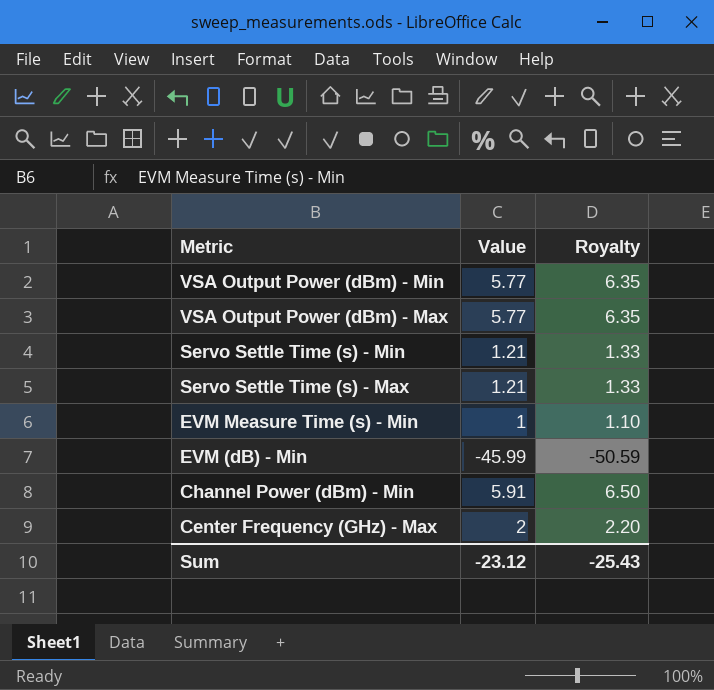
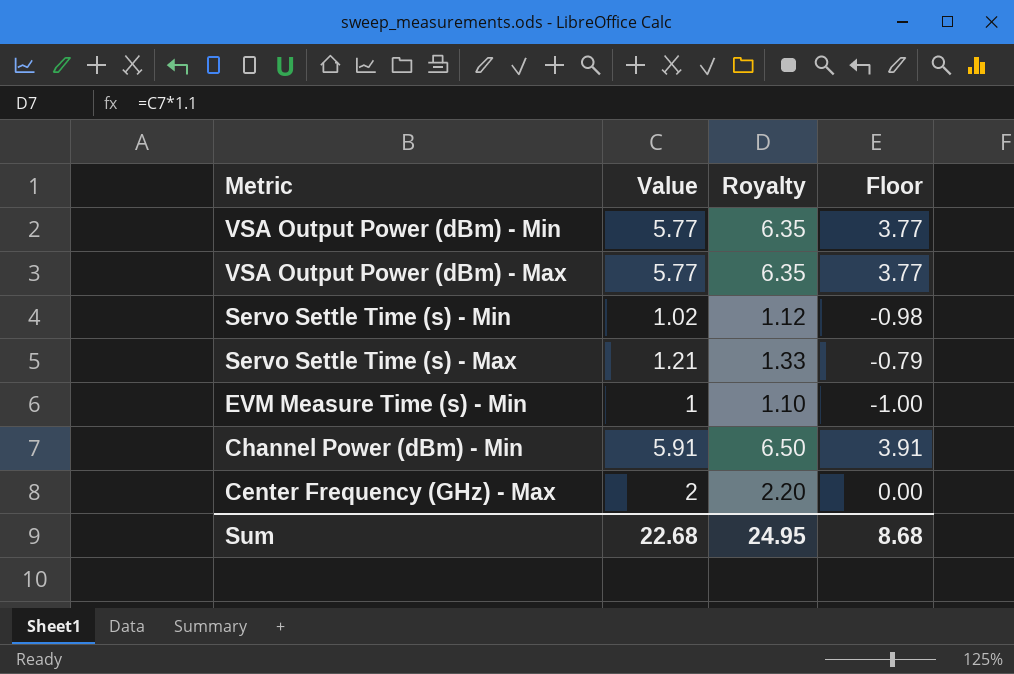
column Floor | formula: none -> [Value] - 2
row EVM (dB) - Min: -45.99 | -50.59 -> none
Servo Settle Time (s) - Min | Value: 1.21 -> 1.02
Servo Settle Time (s) - Min | Royalty: 1.33 -> 1.12
Sum | Value: -23.12 -> 22.68
Sum | Royalty: -25.43 -> 24.95

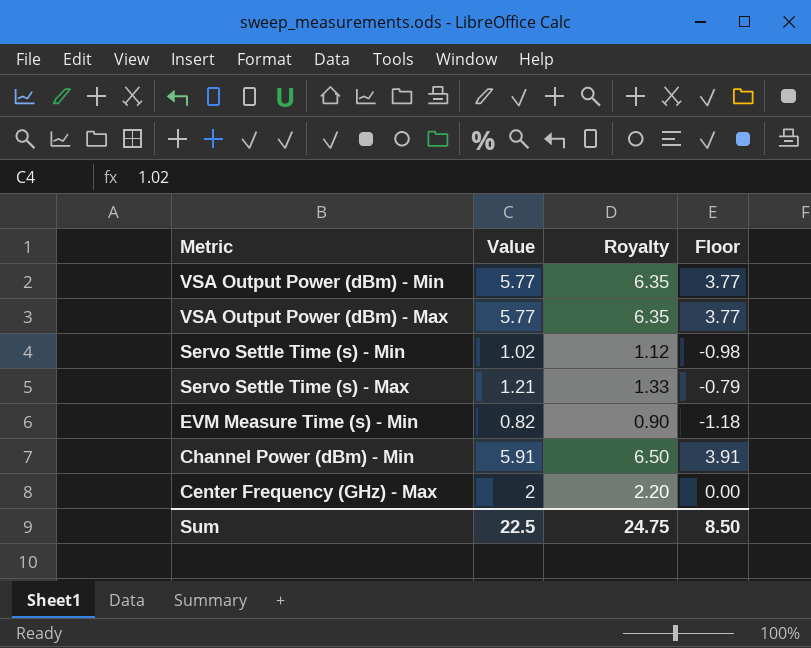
EVM Measure Time (s) - Min | Value: 1 -> 0.82
EVM Measure Time (s) - Min | Royalty: 1.10 -> 0.90
EVM Measure Time (s) - Min | Floor: -1.00 -> -1.18
Sum | Value: 22.68 -> 22.5
Sum | Royalty: 24.95 -> 24.75
Sum | Floor: 8.68 -> 8.50

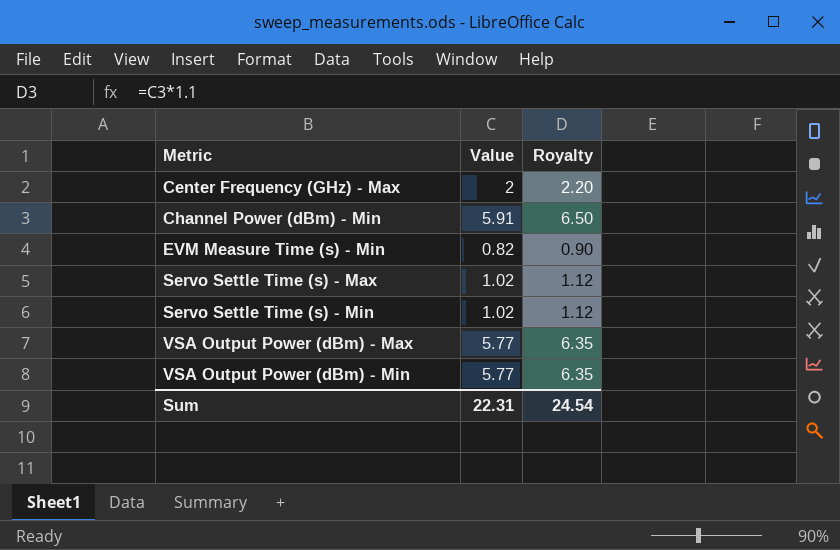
row order: Metric descending -> Metric ascending
column Floor | formula: [Value] - 2 -> none
Servo Settle Time (s) - Max | Value: 1.21 -> 1.02
Servo Settle Time (s) - Max | Royalty: 1.33 -> 1.12
Sum | Value: 22.5 -> 22.31
Sum | Royalty: 24.75 -> 24.54

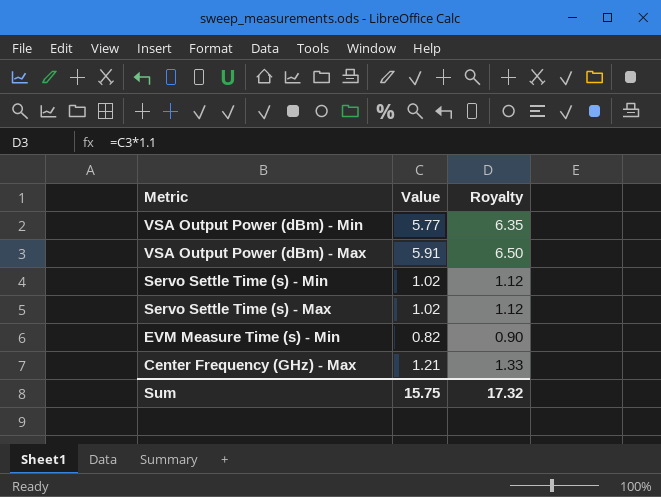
row order: Metric ascending -> Metric descending
row Channel Power (dBm) - Min: 5.91 | 6.50 -> none
VSA Output Power (dBm) - Max | Value: 5.77 -> 5.91
VSA Output Power (dBm) - Max | Royalty: 6.35 -> 6.50
Center Frequency (GHz) - Max | Value: 2 -> 1.21
Center Frequency (GHz) - Max | Royalty: 2.20 -> 1.33
Sum | Value: 22.31 -> 15.75
Sum | Royalty: 24.54 -> 17.32

